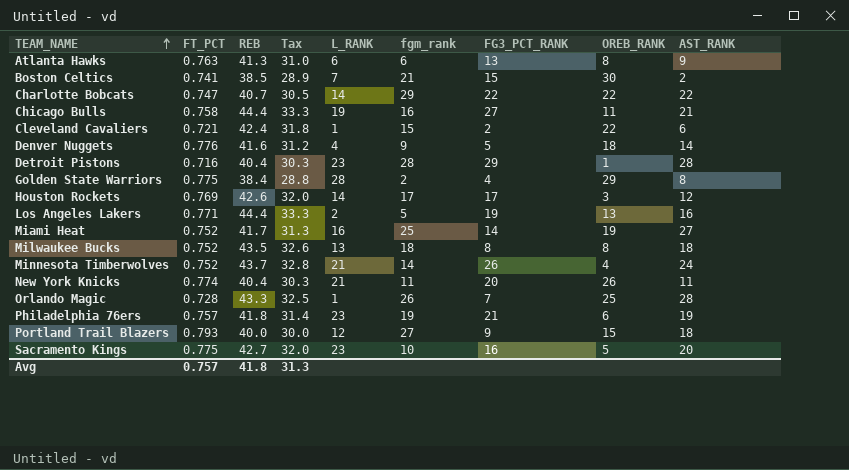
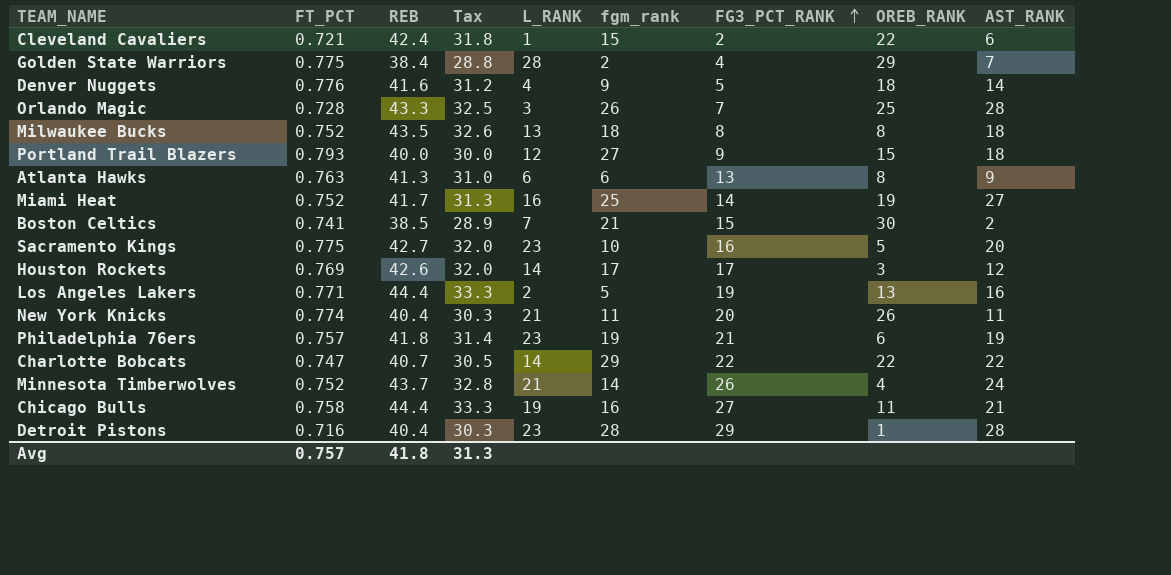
row order: TEAM_NAME ascending -> FG3_PCT_RANK ascending
Golden State Warriors | AST_RANK: 8 -> 7
Orlando Magic | L_RANK: 1 -> 3

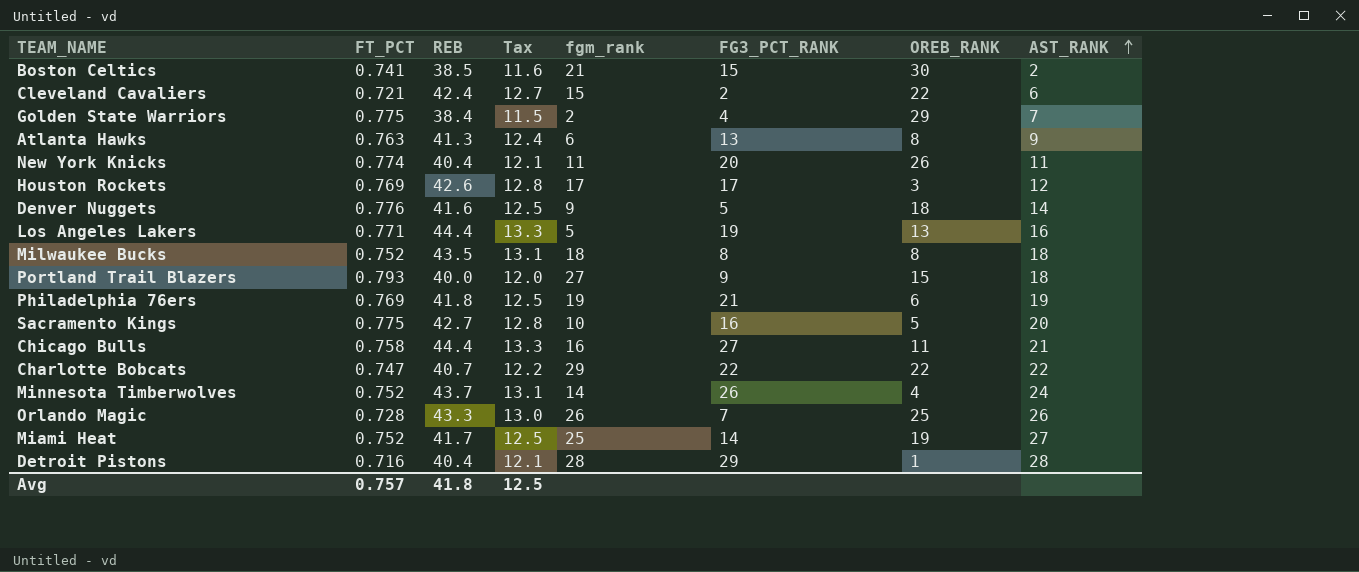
row order: FG3_PCT_RANK ascending -> AST_RANK ascending
column L_RANK | position: 5 -> none
column Tax | formula: [REB] * 0.75 -> [REB] * 0.3
Philadelphia 76ers | FT_PCT: 0.757 -> 0.769
Orlando Magic | AST_RANK: 28 -> 26
Avg | Tax: 31.3 -> 12.5

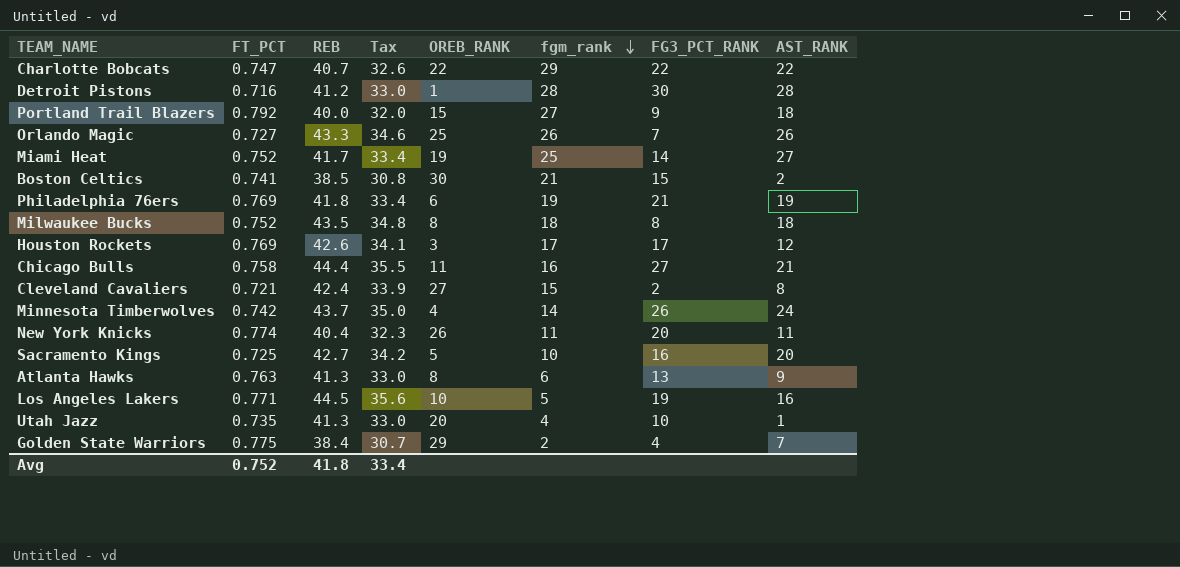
row order: AST_RANK ascending -> fgm_rank descending
column Tax | formula: [REB] * 0.3 -> [REB] * 0.8
column OREB_RANK | position: 7 -> 5
row Denver Nuggets: 0.776 | 41.6 | 12.5 | 9 | 5 | 18 | 14 -> none
Detroit Pistons | REB: 40.4 -> 41.2
Detroit Pistons | FG3_PCT_RANK: 29 -> 30
Portland Trail Blazers | FT_PCT: 0.793 -> 0.792
Orlando Magic | FT_PCT: 0.728 -> 0.727
Cleveland Cavaliers | OREB_RANK: 22 -> 27
Cleveland Cavaliers | AST_RANK: 6 -> 8
Minnesota Timberwolves | FT_PCT: 0.752 -> 0.742
Sacramento Kings | FT_PCT: 0.775 -> 0.725
Los Angeles Lakers | REB: 44.4 -> 44.5
Los Angeles Lakers | OREB_RANK: 13 -> 10
row Utah Jazz: none -> 0.735 | 41.3 | 33.0 | 20 | 4 | 10 | 1
Avg | FT_PCT: 0.757 -> 0.752
Avg | Tax: 12.5 -> 33.4

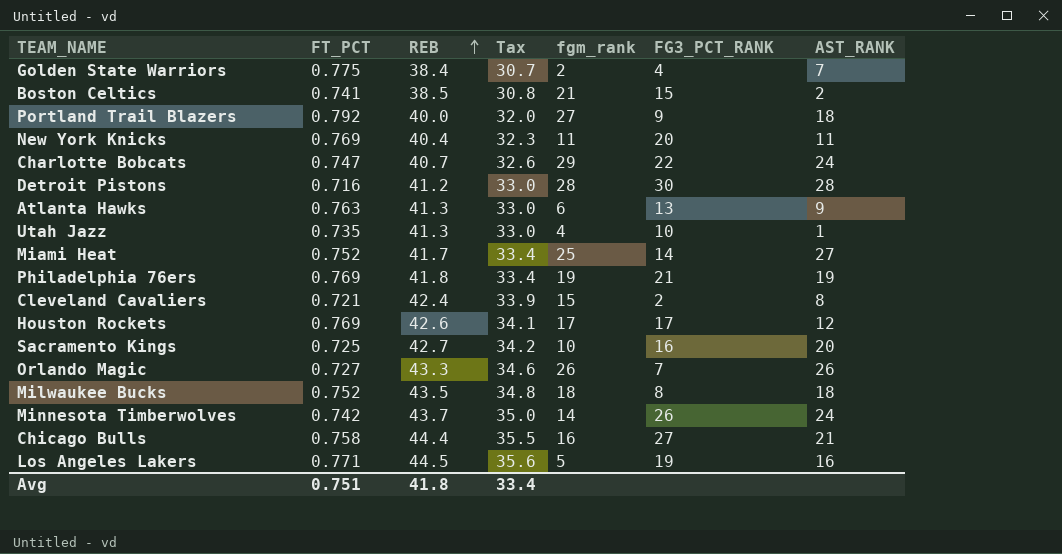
row order: fgm_rank descending -> REB ascending
column OREB_RANK | position: 5 -> none
New York Knicks | FT_PCT: 0.774 -> 0.769
Charlotte Bobcats | AST_RANK: 22 -> 24
Avg | FT_PCT: 0.752 -> 0.751

